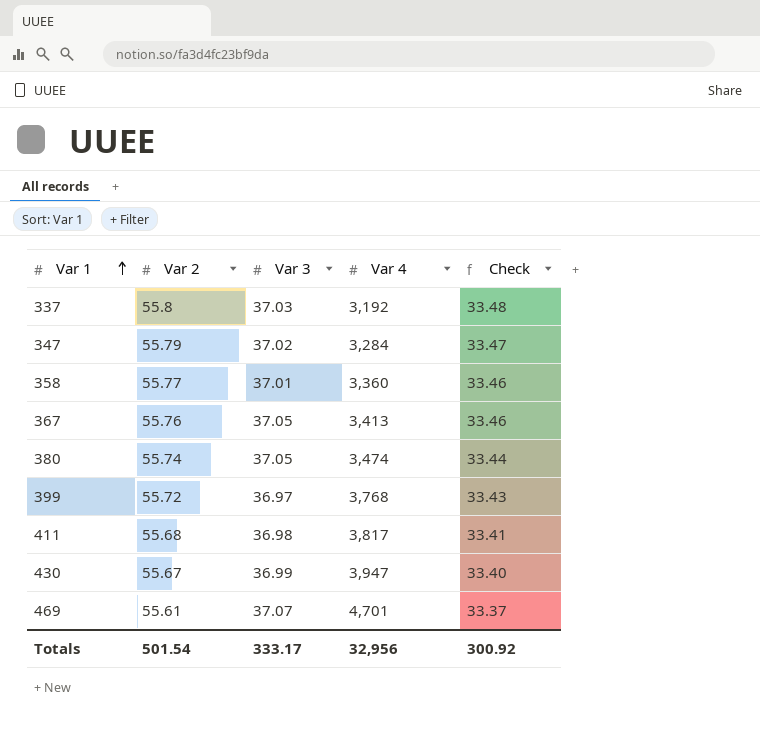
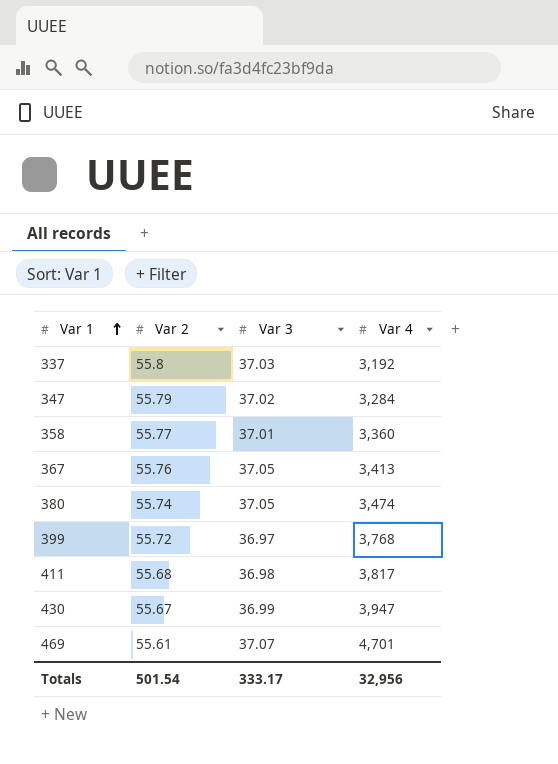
column Check | formula: [Var 2] * 0.6 -> none

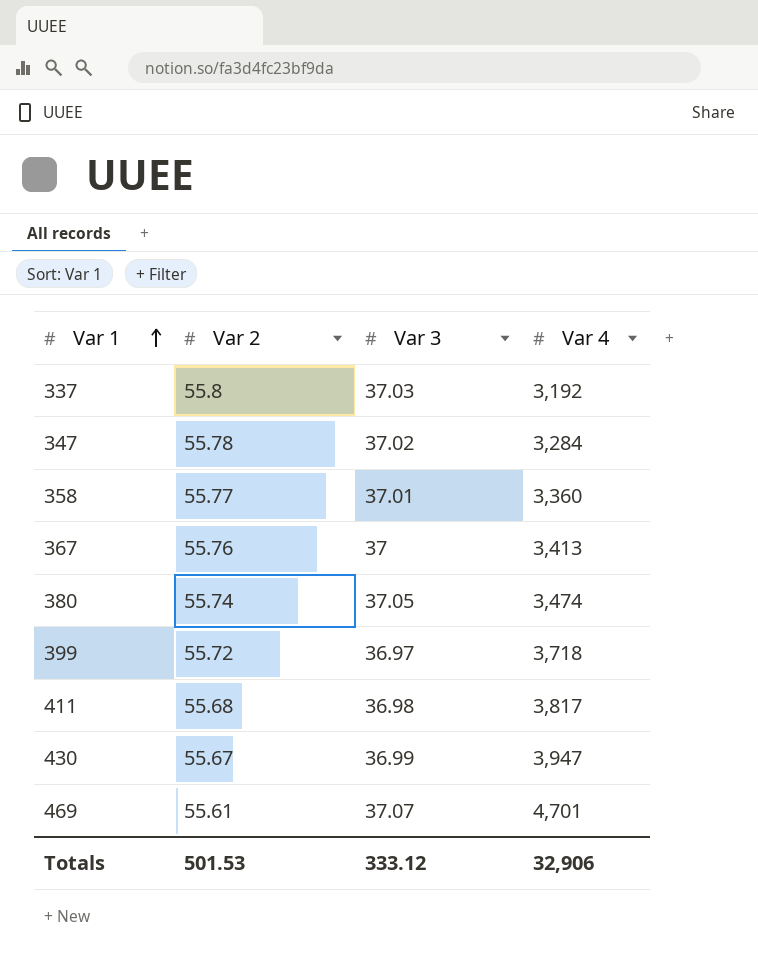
347 | Var 2: 55.79 -> 55.78
367 | Var 3: 37.05 -> 37
399 | Var 4: 3,768 -> 3,718
Totals | Var 2: 501.54 -> 501.53
Totals | Var 3: 333.17 -> 333.12
Totals | Var 4: 32,956 -> 32,906

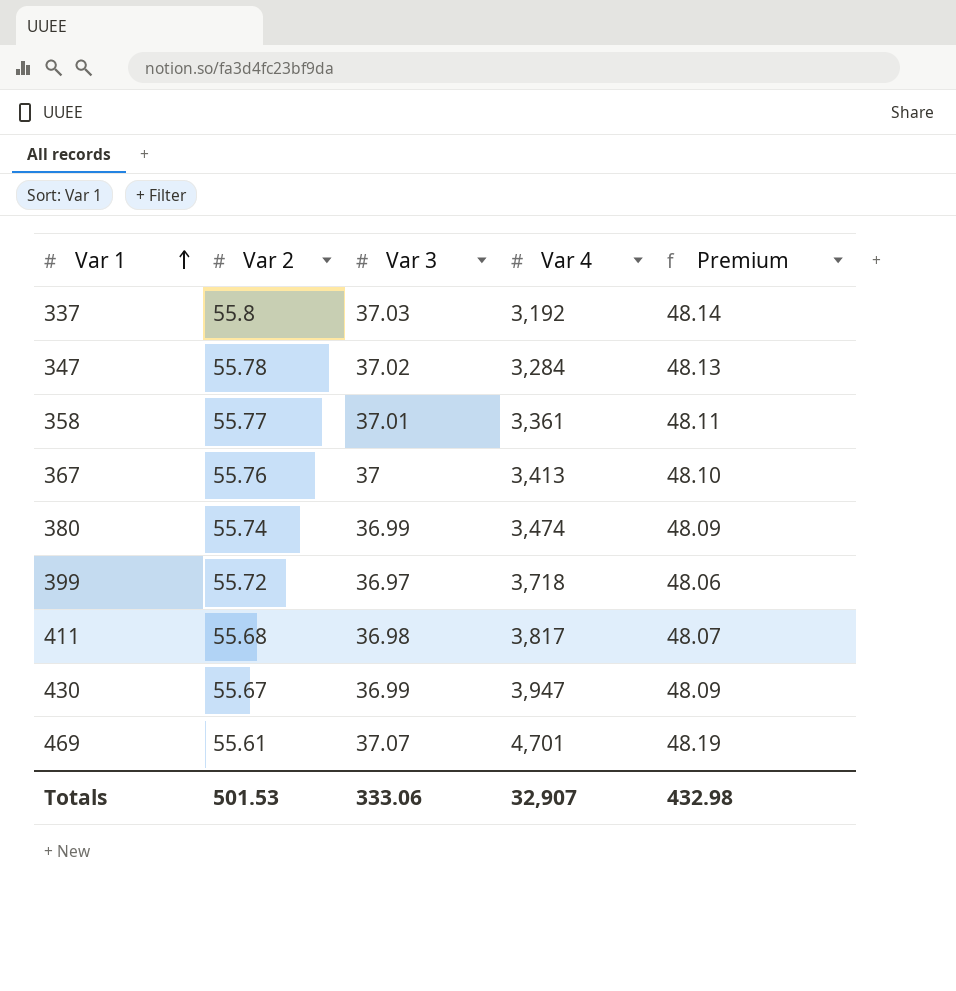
column Premium | formula: none -> [Var 3] * 1.3
358 | Var 4: 3,360 -> 3,361
380 | Var 3: 37.05 -> 36.99
Totals | Var 3: 333.12 -> 333.06
Totals | Var 4: 32,906 -> 32,907

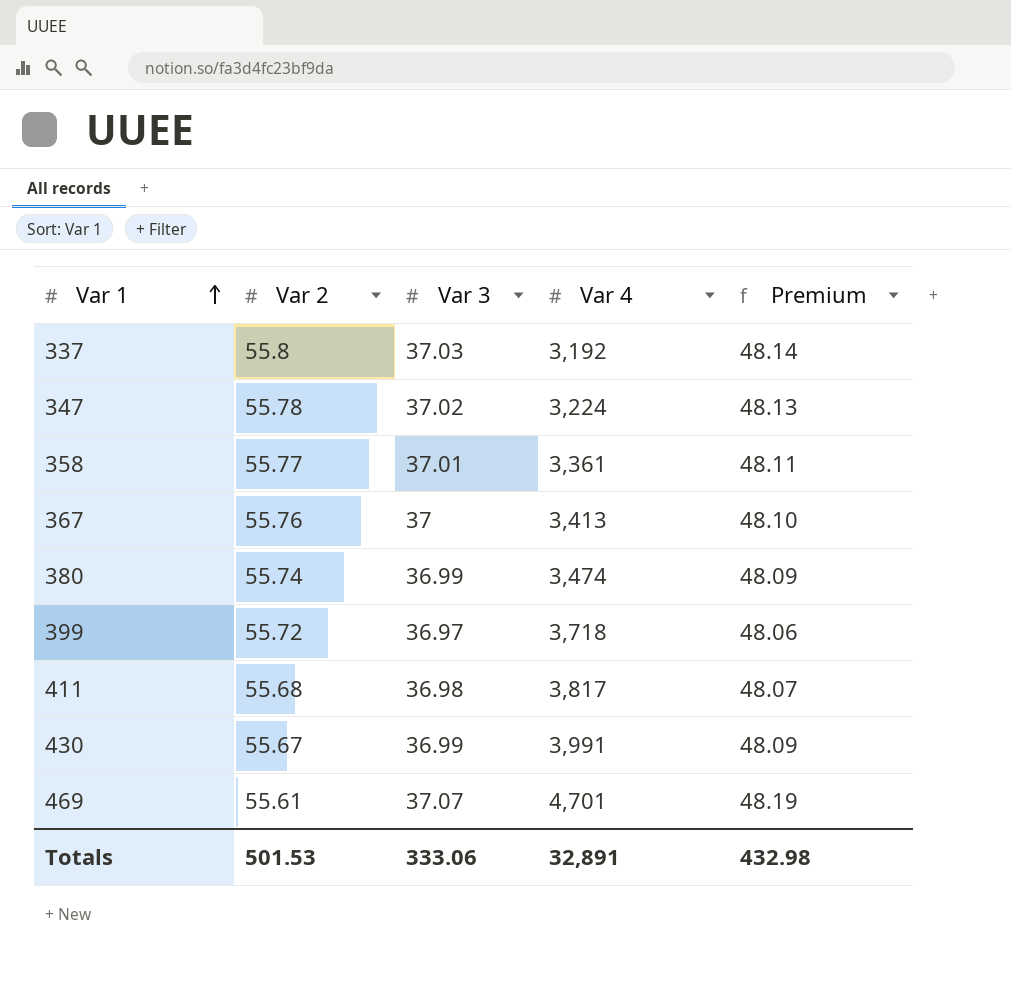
347 | Var 4: 3,284 -> 3,224
430 | Var 4: 3,947 -> 3,991
Totals | Var 4: 32,907 -> 32,891

